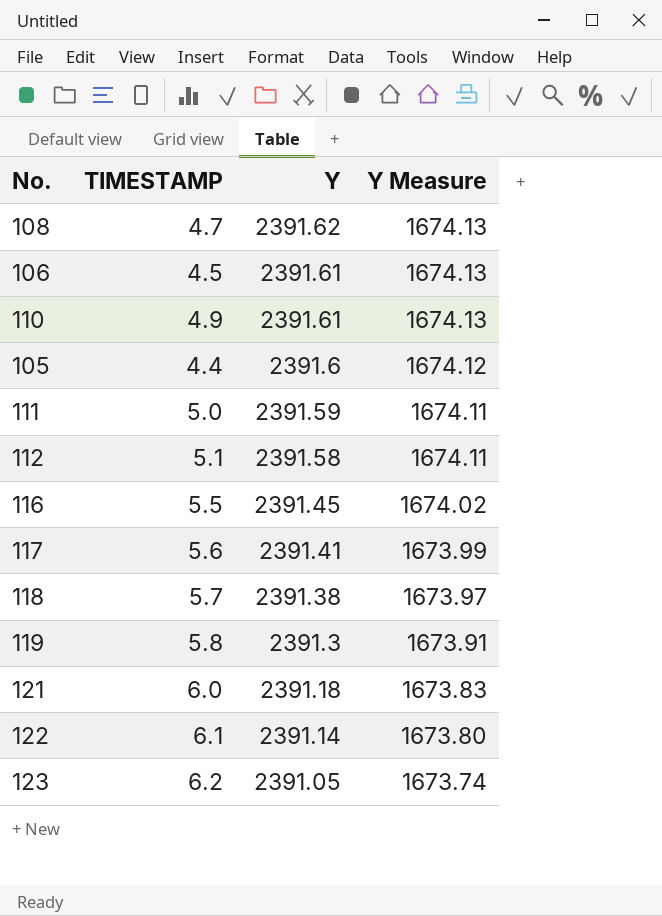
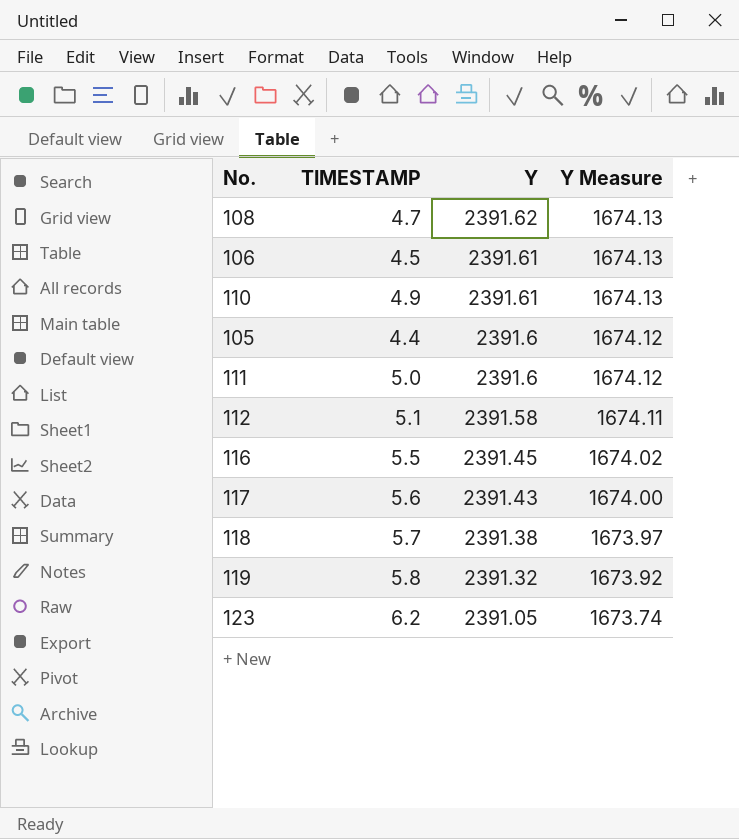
row 121: 6.0 | 2391.18 | 1673.83 -> none
row 122: 6.1 | 2391.14 | 1673.80 -> none
111 | Y: 2391.59 -> 2391.6
111 | Y Measure: 1674.11 -> 1674.12
117 | Y: 2391.41 -> 2391.43
117 | Y Measure: 1673.99 -> 1674.00
119 | Y: 2391.3 -> 2391.32
119 | Y Measure: 1673.91 -> 1673.92

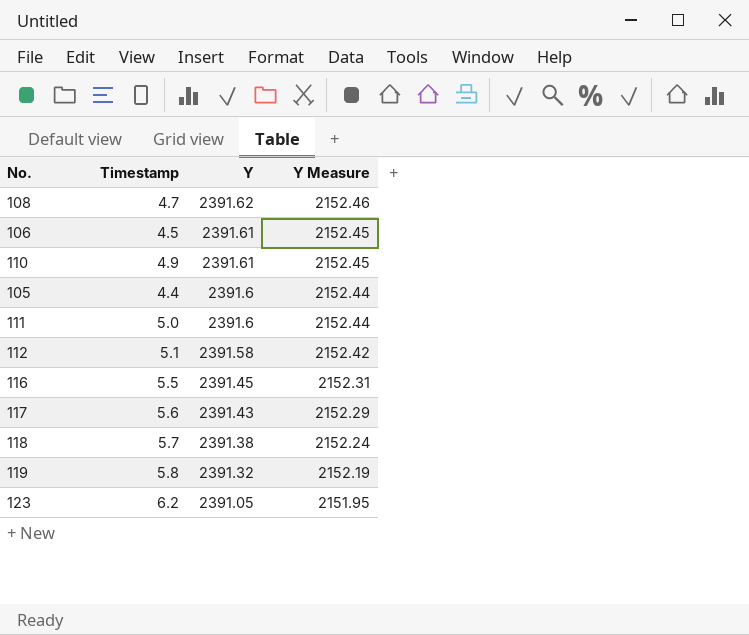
column name: TIMESTAMP -> Timestamp
column Y Measure | formula: [Y] * 0.7 -> [Y] * 0.9

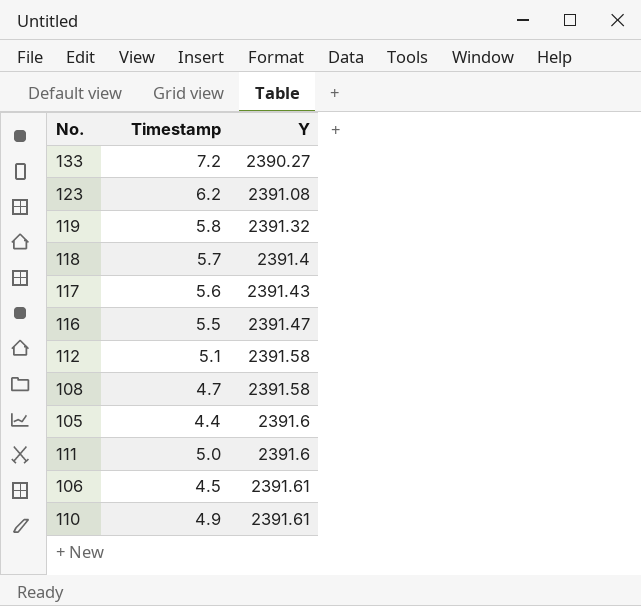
row order: Y descending -> Y ascending
column Y Measure | formula: [Y] * 0.9 -> none
row 133: none -> 7.2 | 2390.27
123 | Y: 2391.05 -> 2391.08
118 | Y: 2391.38 -> 2391.4
116 | Y: 2391.45 -> 2391.47
108 | Y: 2391.62 -> 2391.58

